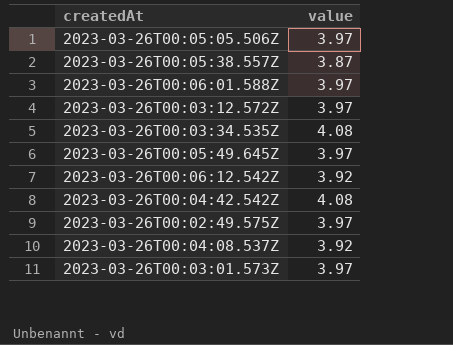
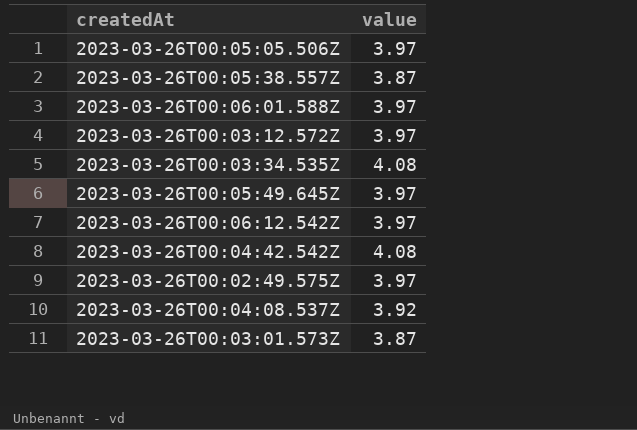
2023-03-26T00:06:12.542Z | value: 3.92 -> 3.97
2023-03-26T00:03:01.573Z | value: 3.97 -> 3.87

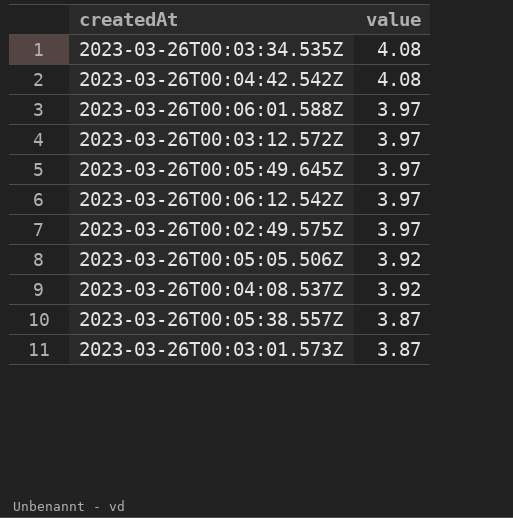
row order: none -> value descending
2023-03-26T00:05:05.506Z | value: 3.97 -> 3.92

